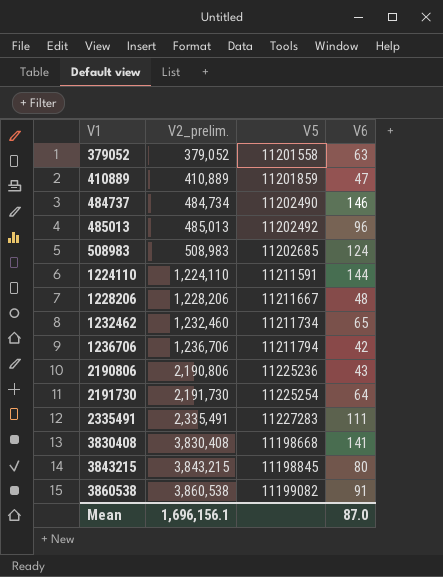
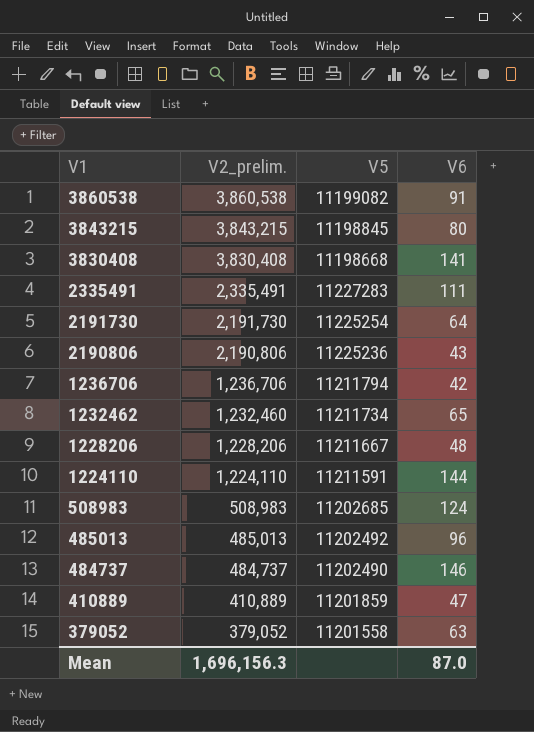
row order: V1 ascending -> V1 descending
484737 | V2_prelim.: 484,734 -> 484,737
Mean | V2_prelim.: 1,696,156.1 -> 1,696,156.3

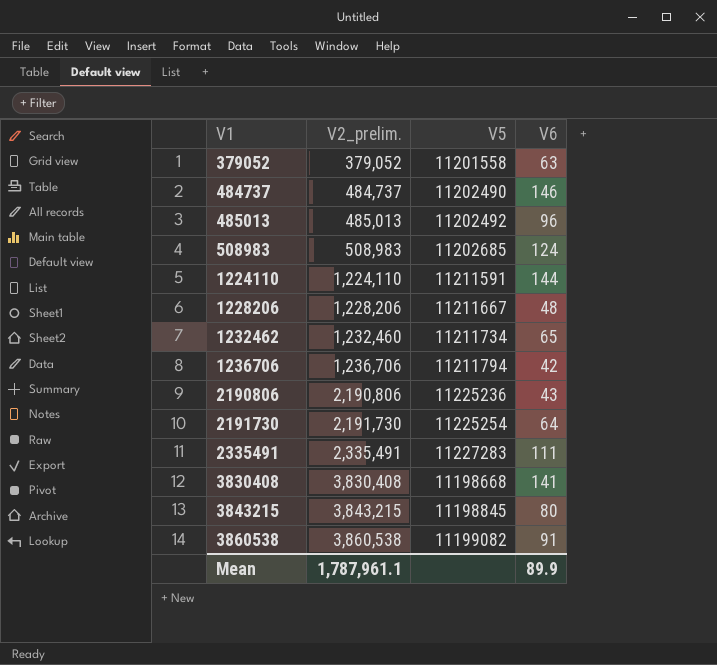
row order: V1 descending -> V1 ascending
row 410889: 410,889 | 11201859 | 47 -> none
Mean | V2_prelim.: 1,696,156.3 -> 1,787,961.1
Mean | V6: 87.0 -> 89.9

